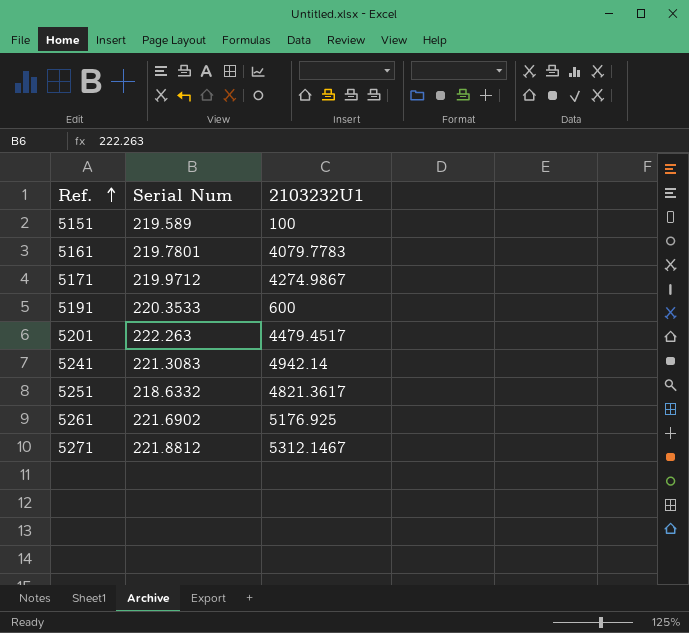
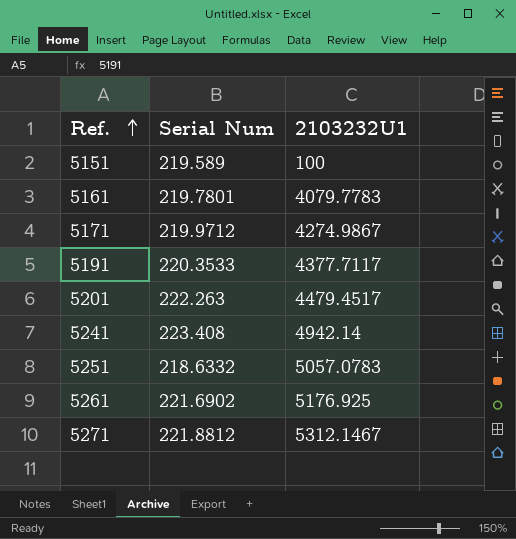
5191 | 2103232U1: 600 -> 4377.7117
5241 | Serial Num: 221.3083 -> 223.408
5251 | 2103232U1: 4821.3617 -> 5057.0783

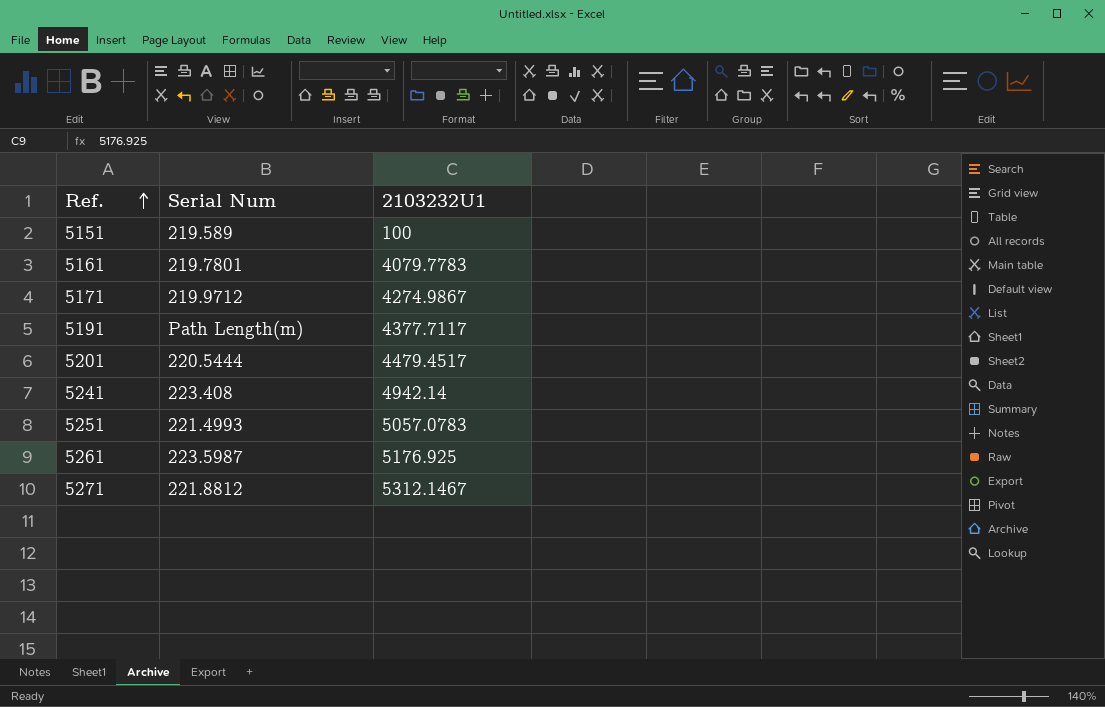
5191 | Serial Num: 220.3533 -> Path Length(m)
5201 | Serial Num: 222.263 -> 220.5444
5251 | Serial Num: 218.6332 -> 221.4993
5261 | Serial Num: 221.6902 -> 223.5987

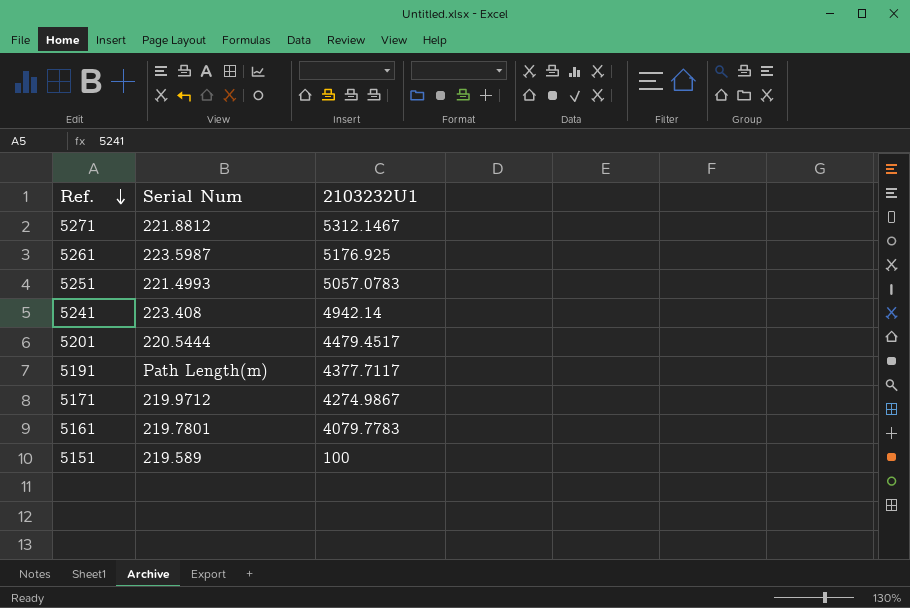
row order: Ref. ascending -> Ref. descending

